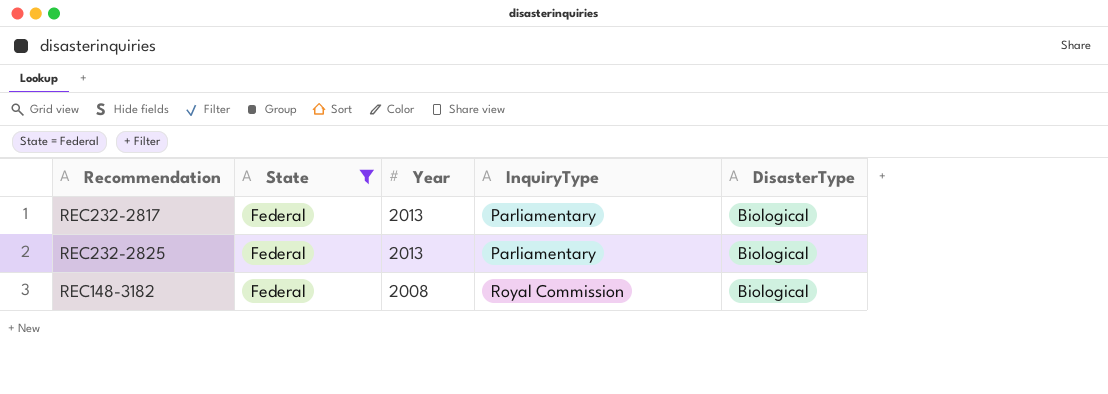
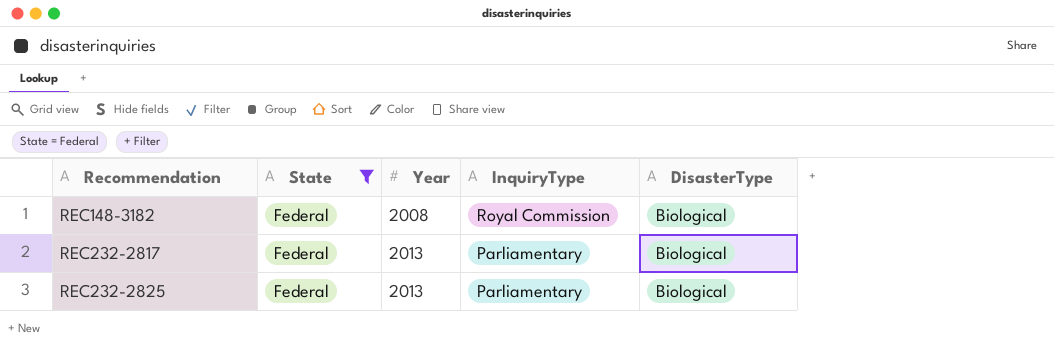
row order: Year descending -> Recommendation ascending

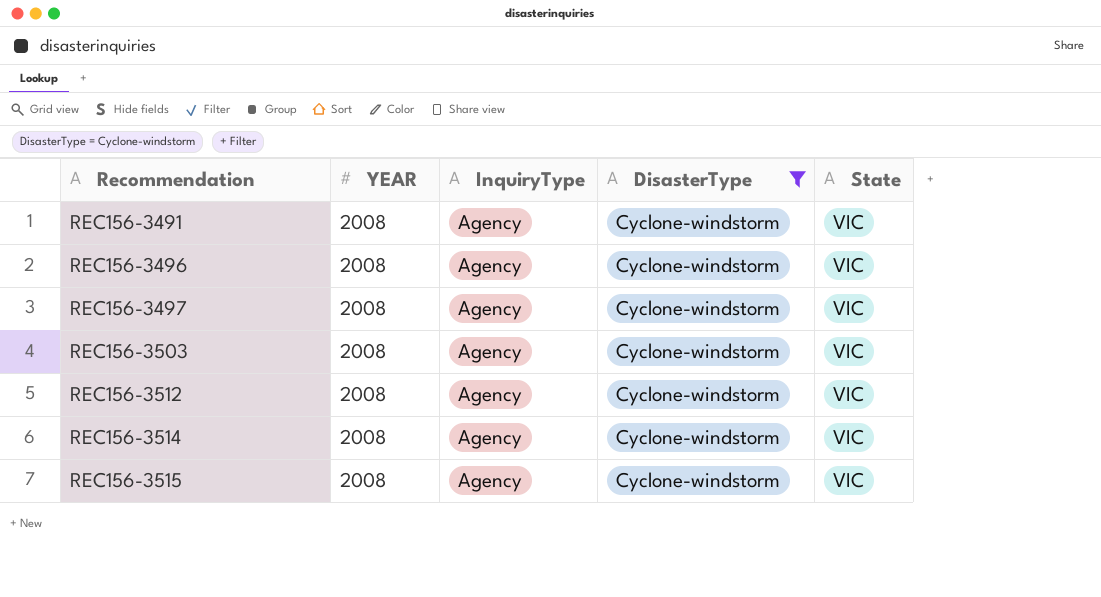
filter: State = Federal -> DisasterType = Cyclone-windstorm
column name: Year -> YEAR
column State | position: 2 -> 5

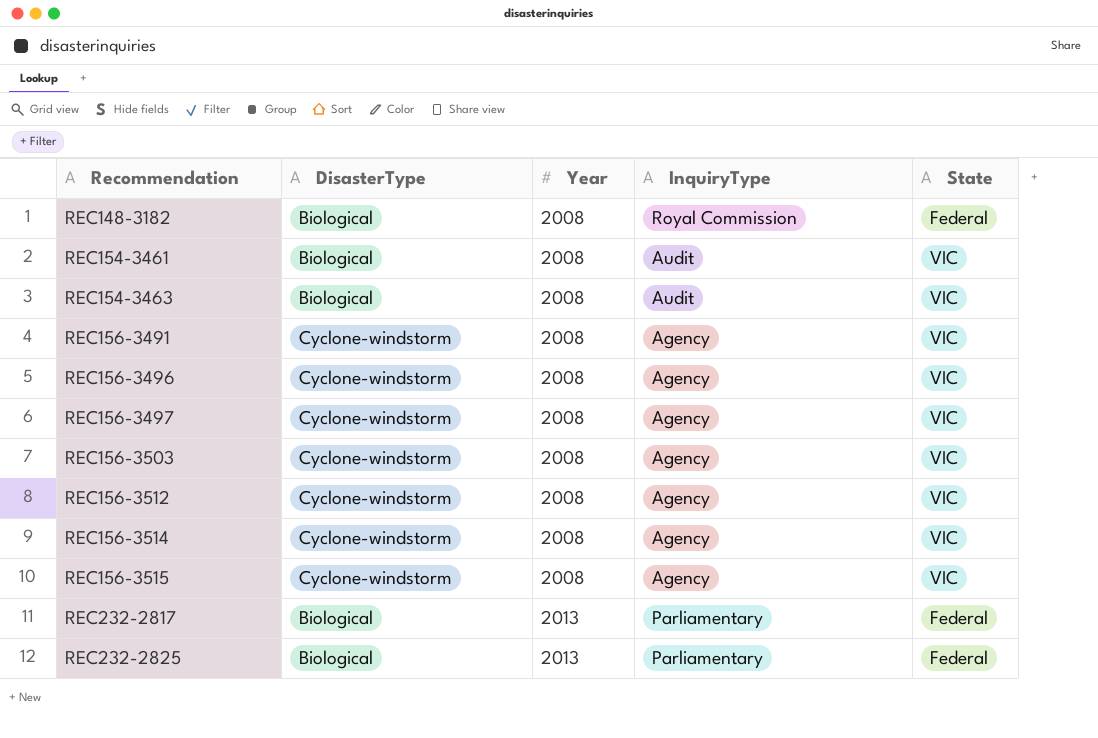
filter: DisasterType = Cyclone-windstorm -> none
column DisasterType | position: 4 -> 2
column name: YEAR -> Year

